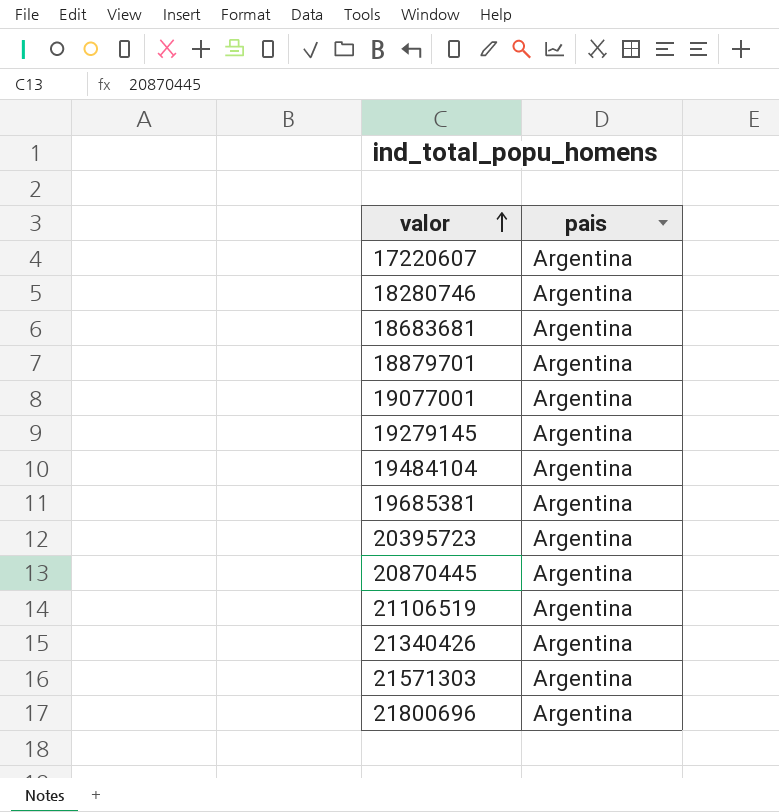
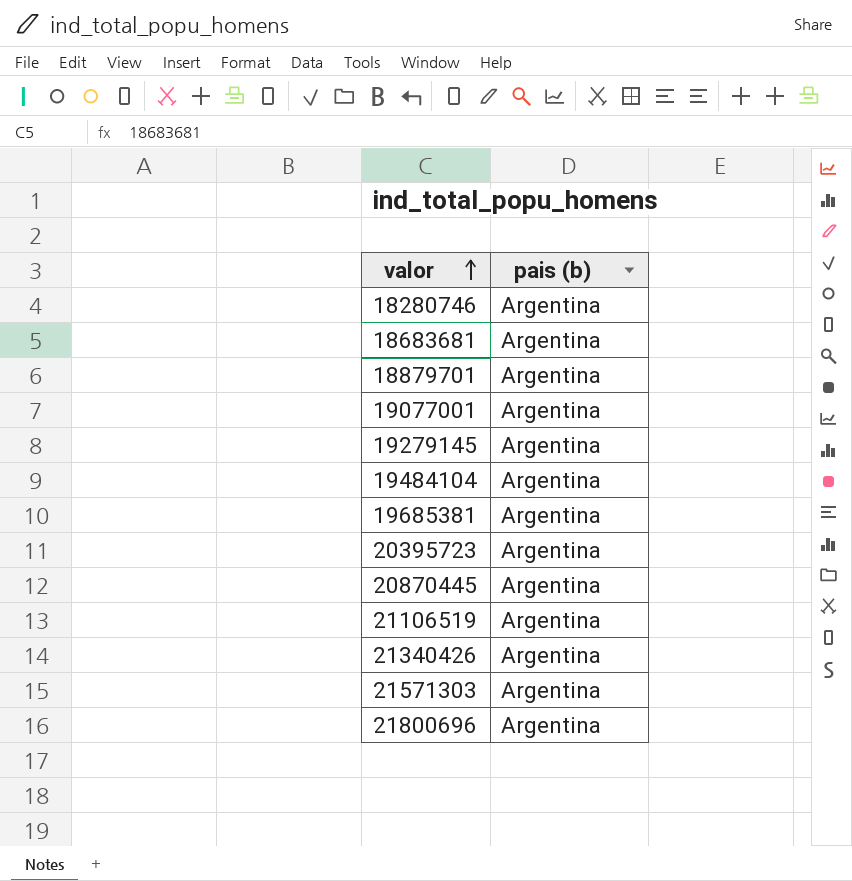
column name: pais -> pais (b)
row 17220607: Argentina -> none

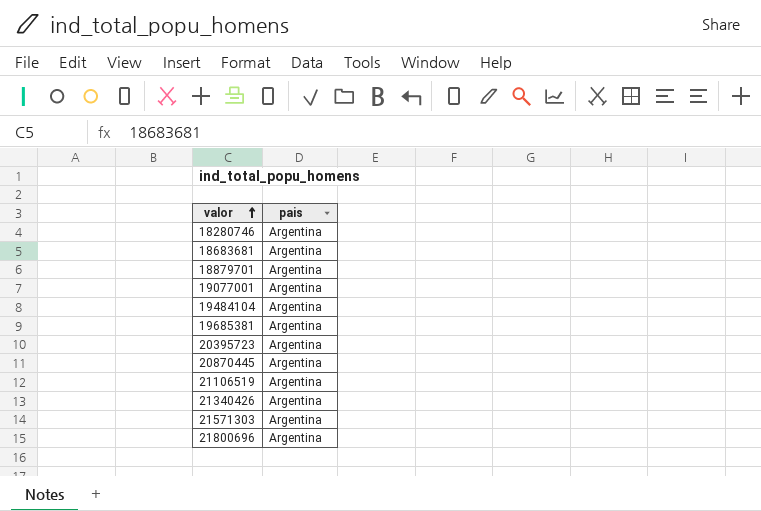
column name: pais (b) -> pais
row 19279145: Argentina -> none

